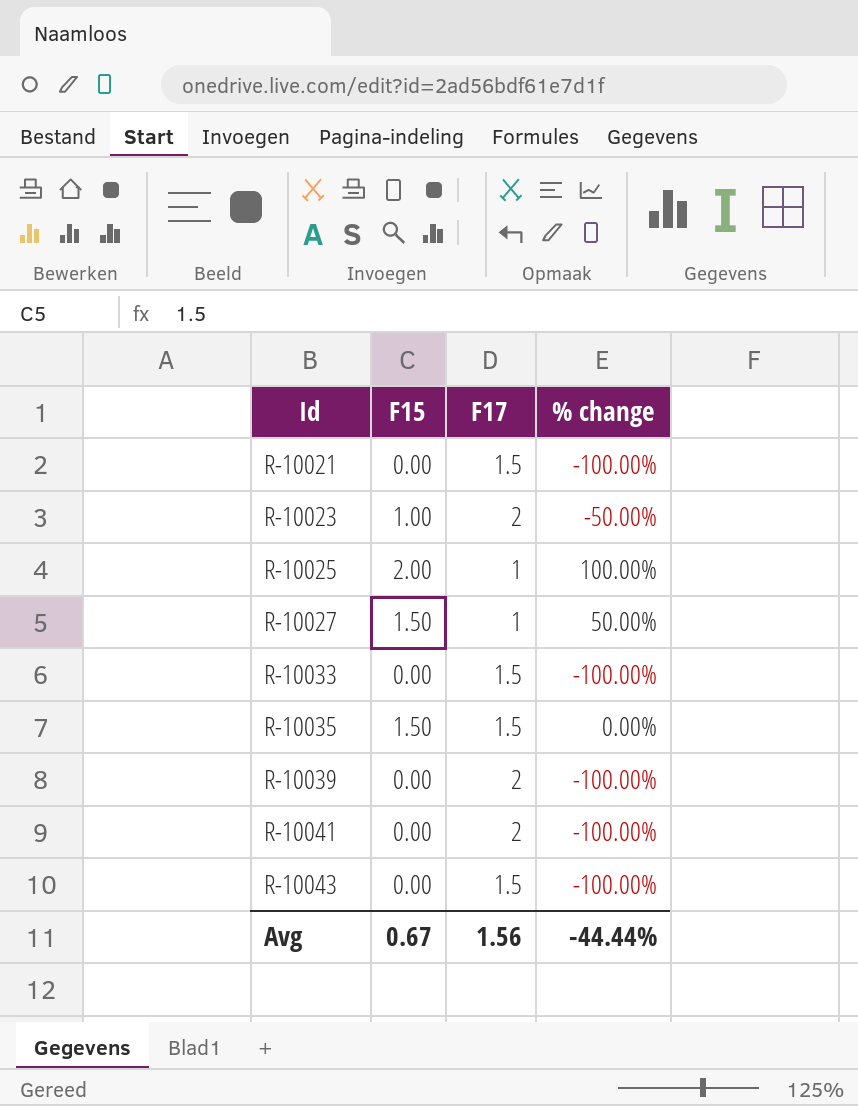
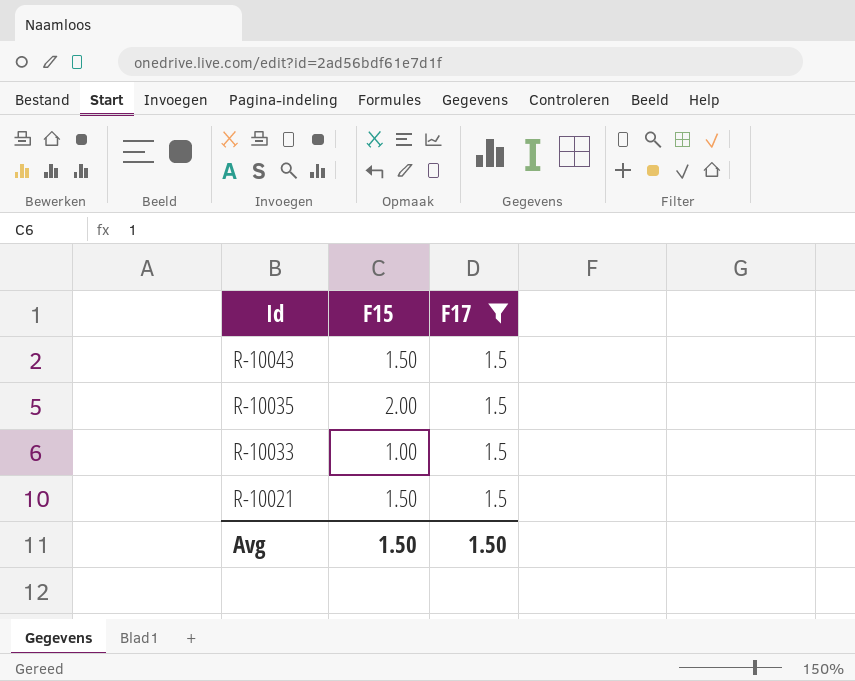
filter: none -> F17 = 1.5
row order: Id ascending -> Id descending
column % change | formula: ([F15] - [F17]) / [F17] -> none
R-10043 | F15: 0.00 -> 1.50
R-10035 | F15: 1.50 -> 2.00
R-10033 | F15: 0.00 -> 1.00
R-10021 | F15: 0.00 -> 1.50
Avg | F15: 0.67 -> 1.50
Avg | F17: 1.56 -> 1.50

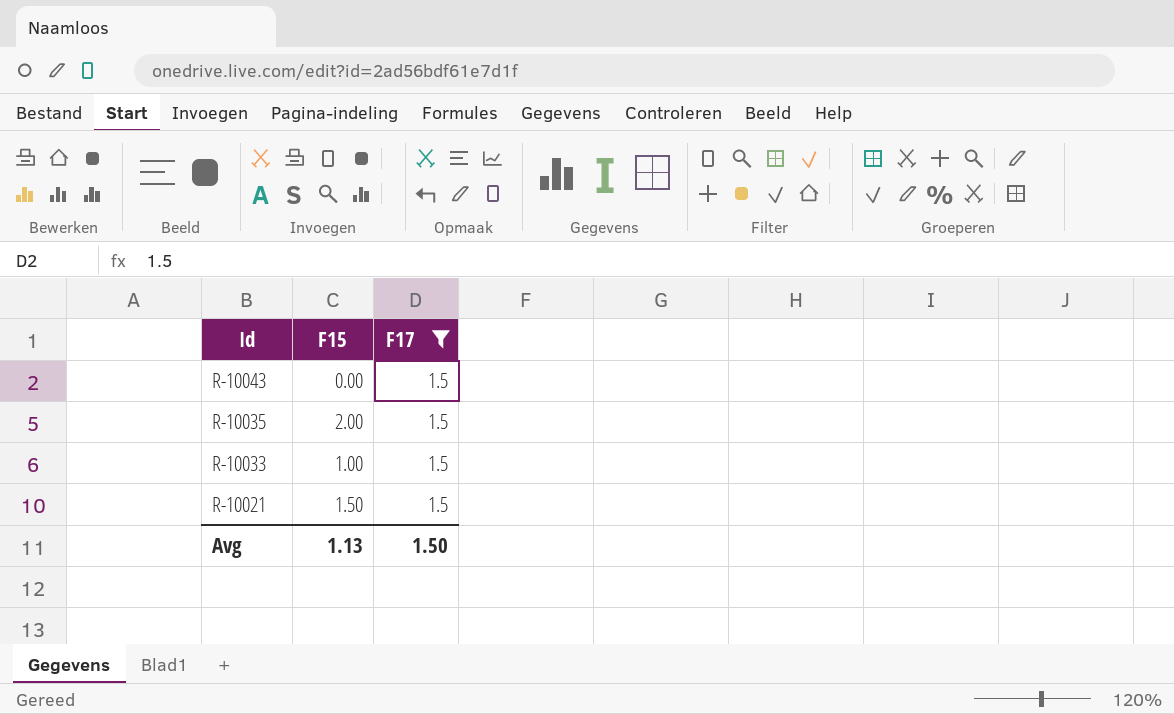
R-10043 | F15: 1.50 -> 0.00
Avg | F15: 1.50 -> 1.13

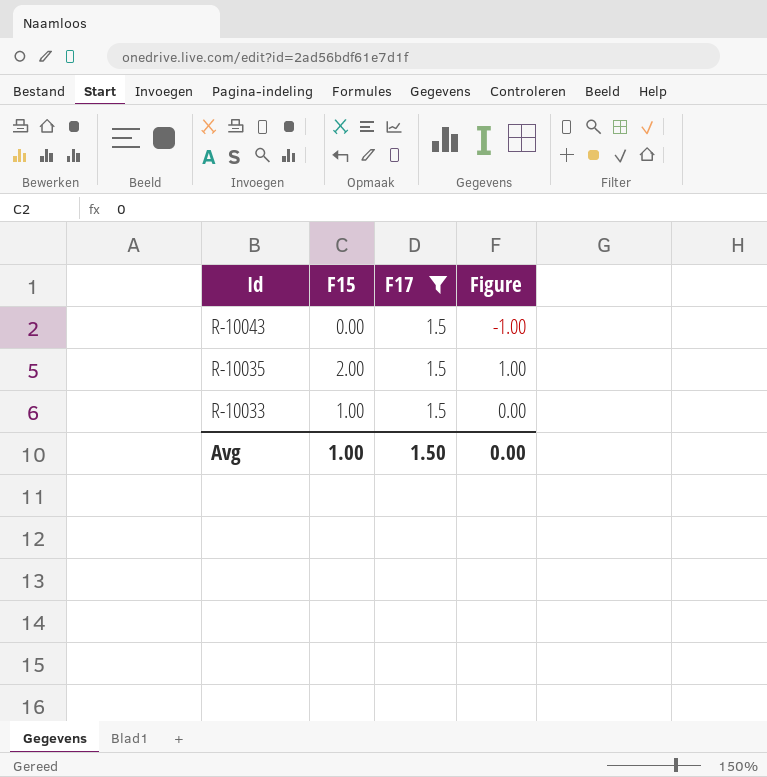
column Figure | formula: none -> [F15] - 1
row R-10021: 1.50 | 1.5 -> none
Avg | F15: 1.13 -> 1.00

